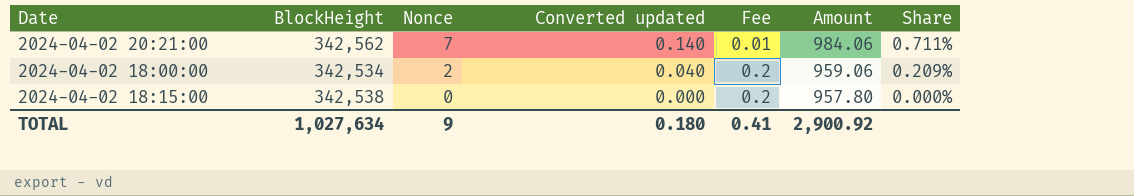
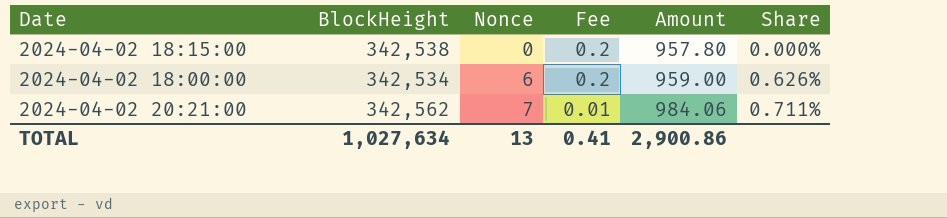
row order: Nonce descending -> Nonce ascending
column Converted updated | formula: [Nonce] * 0.02 -> none
2024-04-02 18:00:00 | Nonce: 2 -> 6
2024-04-02 18:00:00 | Amount: 959.06 -> 959.00
2024-04-02 18:00:00 | Share: 0.209% -> 0.626%
TOTAL | Nonce: 9 -> 13
TOTAL | Amount: 2,900.92 -> 2,900.86

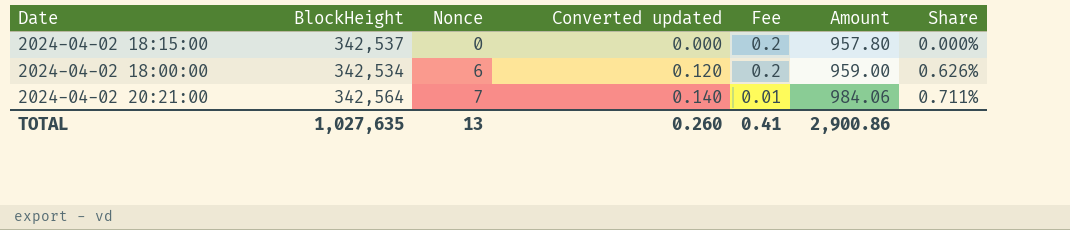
column Converted updated | formula: none -> [Nonce] * 0.02
2024-04-02 18:15:00 | BlockHeight: 342,538 -> 342,537
2024-04-02 20:21:00 | BlockHeight: 342,562 -> 342,564
TOTAL | BlockHeight: 1,027,634 -> 1,027,635

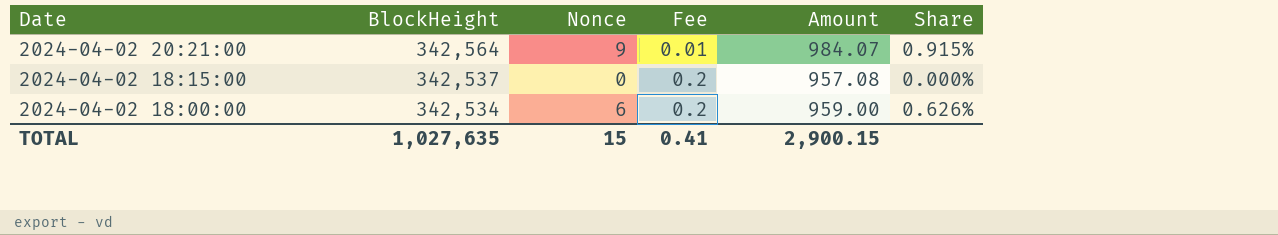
row order: Nonce ascending -> Date descending
column Converted updated | formula: [Nonce] * 0.02 -> none
2024-04-02 20:21:00 | Nonce: 7 -> 9
2024-04-02 20:21:00 | Amount: 984.06 -> 984.07
2024-04-02 20:21:00 | Share: 0.711% -> 0.915%
2024-04-02 18:15:00 | Amount: 957.80 -> 957.08
TOTAL | Nonce: 13 -> 15
TOTAL | Amount: 2,900.86 -> 2,900.15

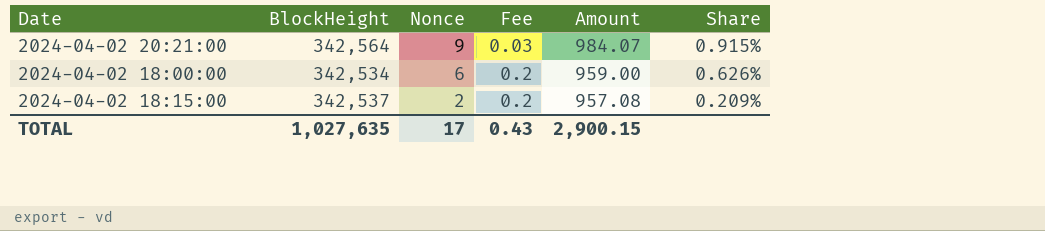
row order: Date descending -> Nonce descending
2024-04-02 20:21:00 | Fee: 0.01 -> 0.03
2024-04-02 18:15:00 | Nonce: 0 -> 2
2024-04-02 18:15:00 | Share: 0.000% -> 0.209%
TOTAL | Nonce: 15 -> 17
TOTAL | Fee: 0.41 -> 0.43

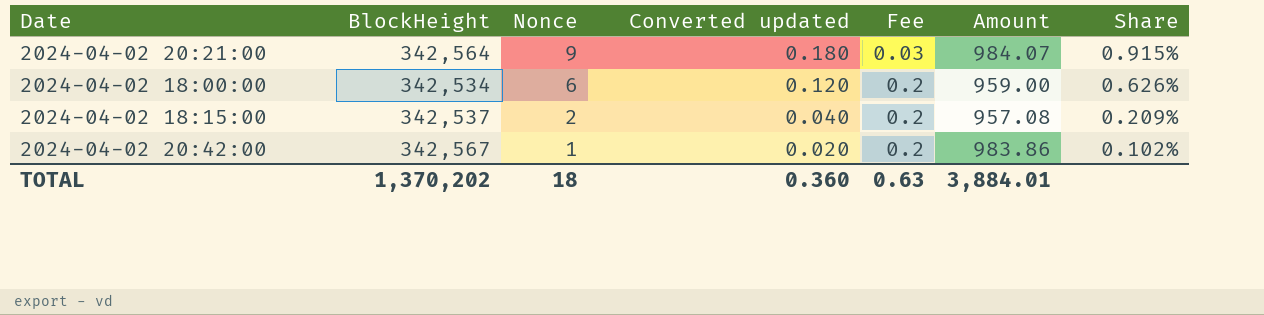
column Converted updated | formula: none -> [Nonce] * 0.02
row 2024-04-02 20:42:00: none -> 342,567 | 1 | 0.020 | 0.2 | 983.86 | 0.102%
TOTAL | BlockHeight: 1,027,635 -> 1,370,202
TOTAL | Nonce: 17 -> 18
TOTAL | Fee: 0.43 -> 0.63
TOTAL | Amount: 2,900.15 -> 3,884.01

